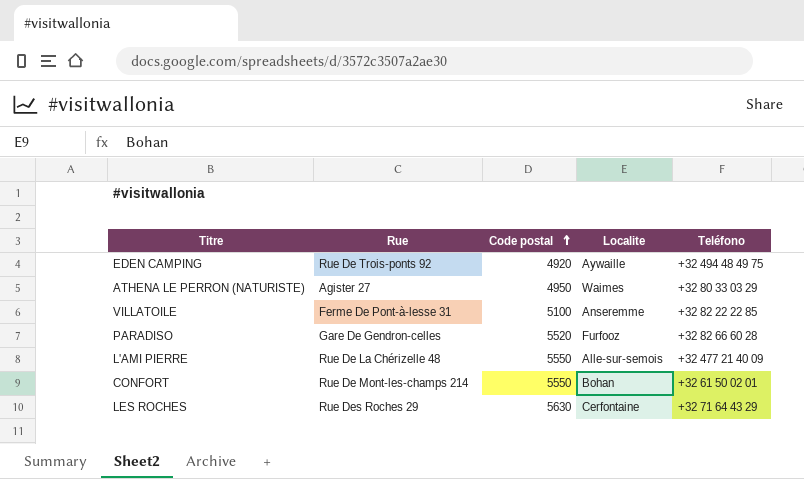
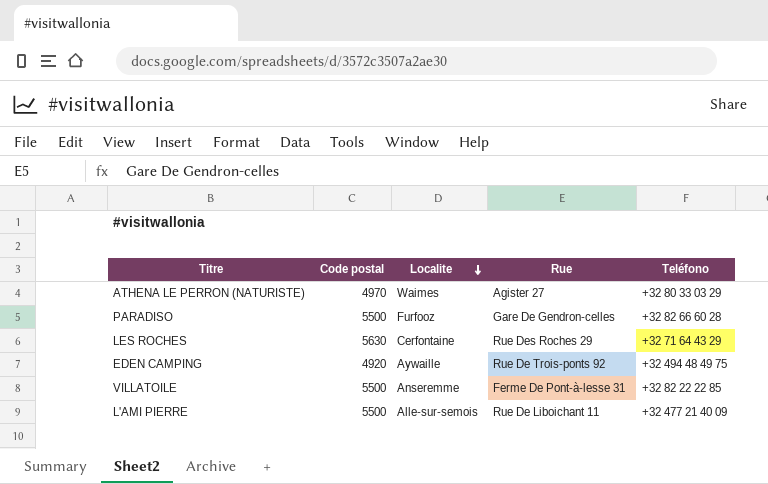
row order: Code postal ascending -> Localite descending
column Rue | position: 2 -> 4
row CONFORT: Rue De Mont-les-champs 214 | 5550 | Bohan | +32 61 50 02 01 -> none
ATHENA LE PERRON (NATURISTE) | Code postal: 4950 -> 4970
PARADISO | Code postal: 5520 -> 5500
VILLATOILE | Code postal: 5100 -> 5500
L'AMI PIERRE | Code postal: 5550 -> 5500
L'AMI PIERRE | Rue: Rue De La Chérizelle 48 -> Rue De Liboichant 11

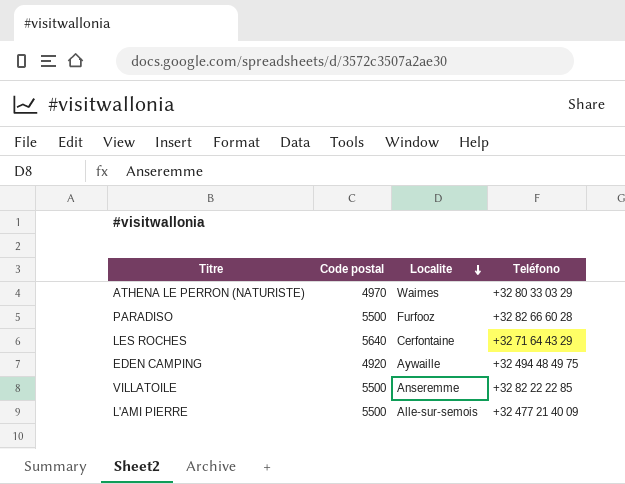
column Rue | position: 4 -> none
LES ROCHES | Code postal: 5630 -> 5640

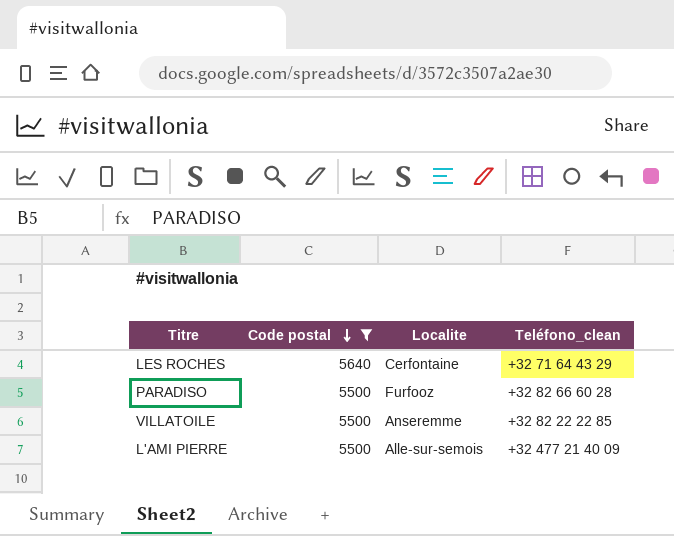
filter: none -> Code postal >= 5500
row order: Localite descending -> Code postal descending
column name: Teléfono -> Teléfono_clean

